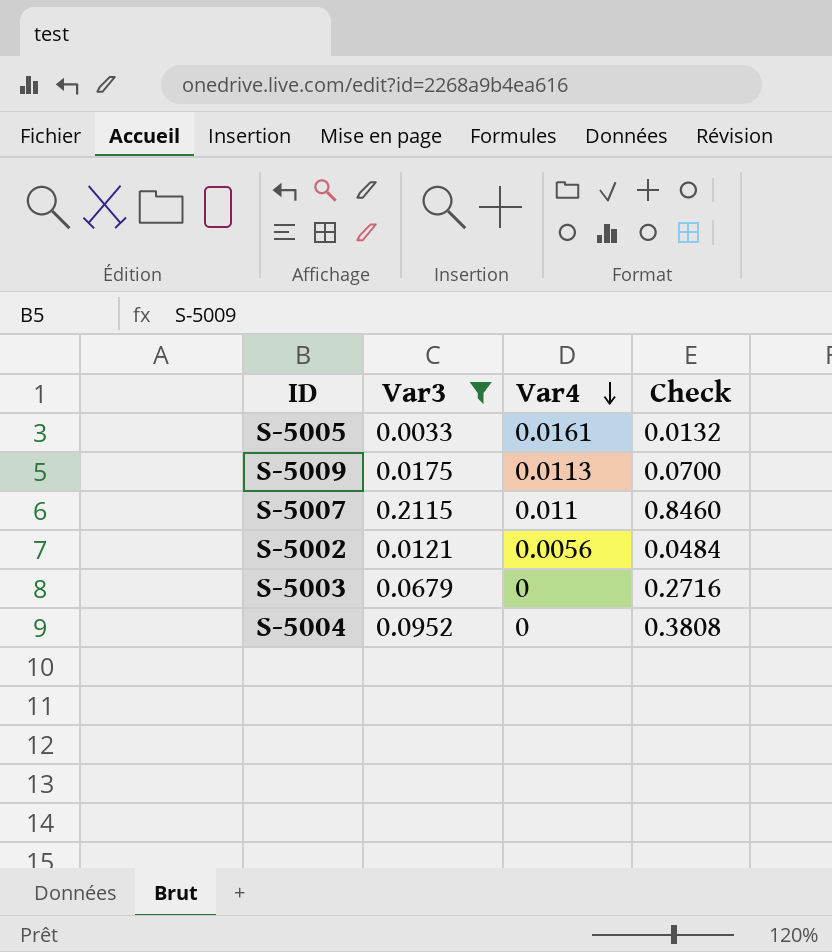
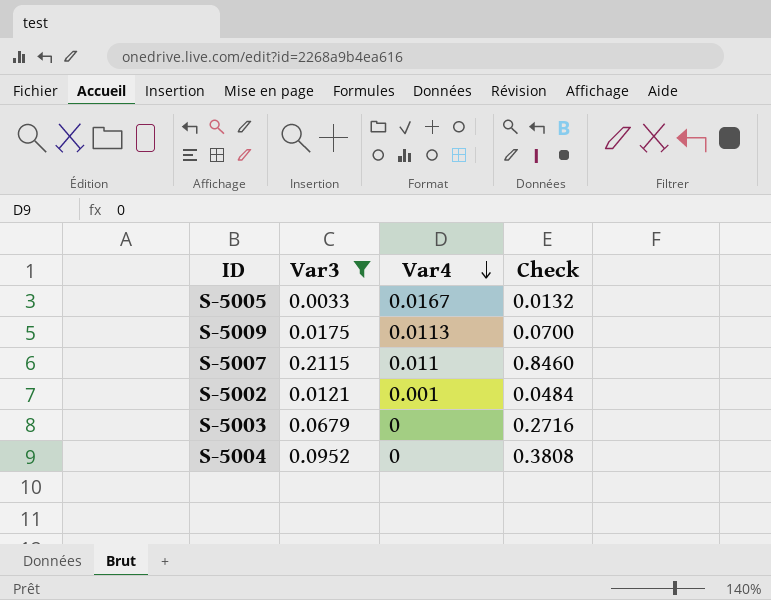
S-5005 | Var4: 0.0161 -> 0.0167
S-5002 | Var4: 0.0056 -> 0.001

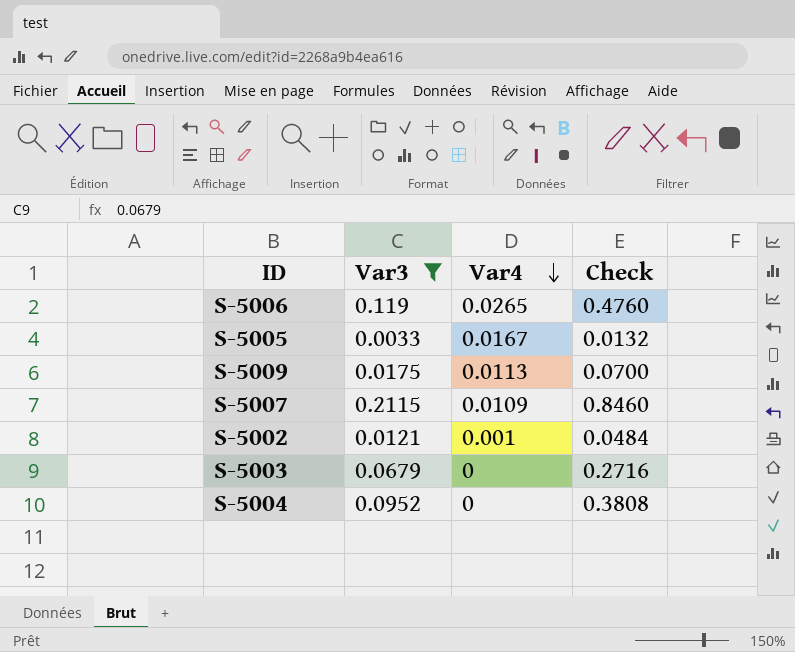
row S-5006: none -> 0.119 | 0.0265 | 0.4760
S-5007 | Var4: 0.011 -> 0.0109

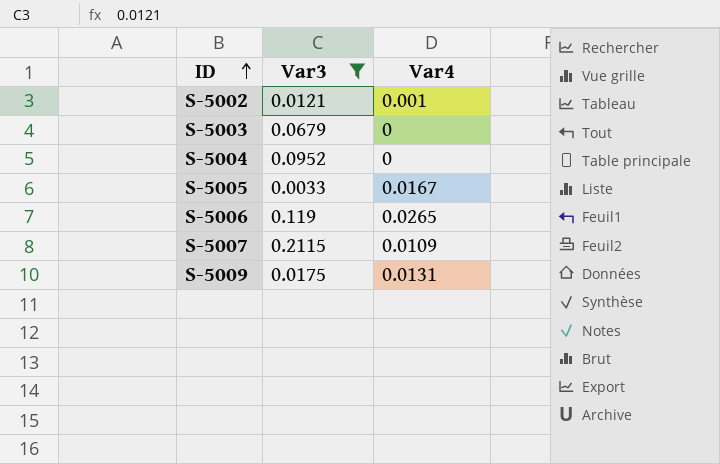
row order: Var4 descending -> ID ascending
column Check | formula: [Var3] * 4 -> none
S-5009 | Var4: 0.0113 -> 0.0131

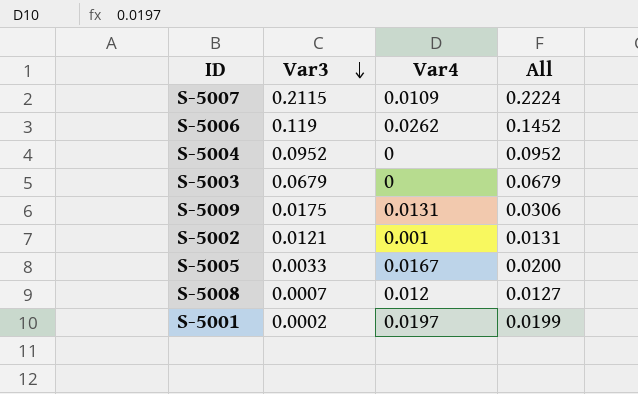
filter: Var3 >= 0.0033 -> none
row order: ID ascending -> Var3 descending
column All | formula: none -> [Var3] + [Var4]
S-5006 | Var4: 0.0265 -> 0.0262

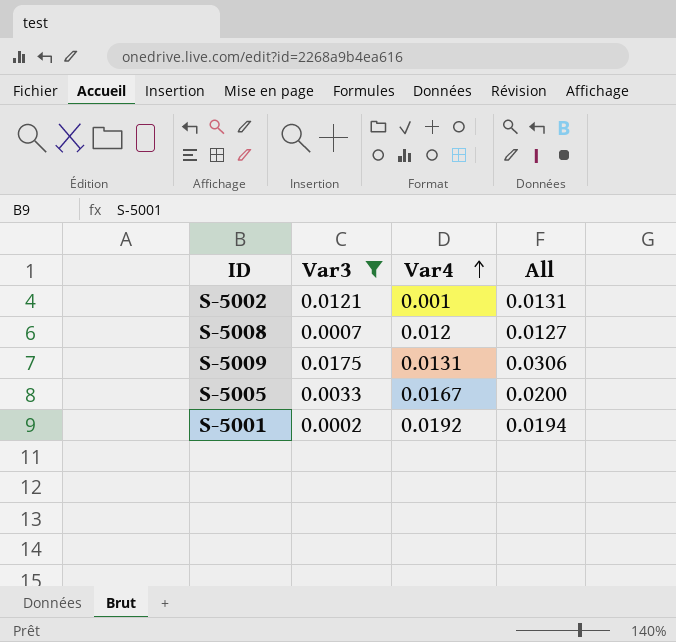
filter: none -> Var3 <= 0.0175
row order: Var3 descending -> Var4 ascending
S-5001 | Var4: 0.0197 -> 0.0192
S-5001 | All: 0.0199 -> 0.0194

